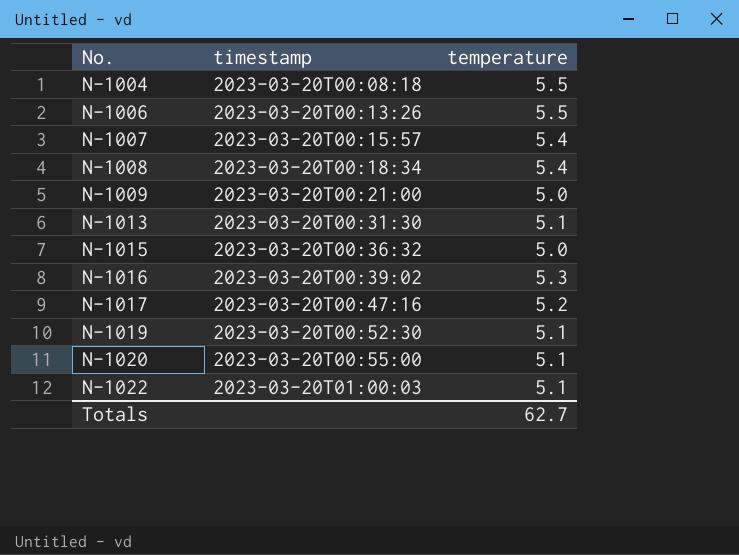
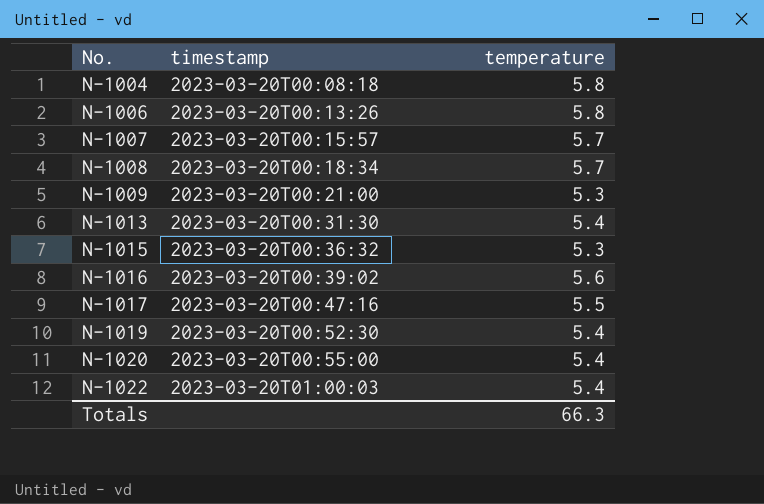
N-1004 | temperature: 5.5 -> 5.8
N-1006 | temperature: 5.5 -> 5.8
N-1007 | temperature: 5.4 -> 5.7
N-1008 | temperature: 5.4 -> 5.7
N-1009 | temperature: 5.0 -> 5.3
N-1013 | temperature: 5.1 -> 5.4
N-1015 | temperature: 5.0 -> 5.3
N-1016 | temperature: 5.3 -> 5.6
N-1017 | temperature: 5.2 -> 5.5
N-1019 | temperature: 5.1 -> 5.4
N-1020 | temperature: 5.1 -> 5.4
N-1022 | temperature: 5.1 -> 5.4
Totals | temperature: 62.7 -> 66.3

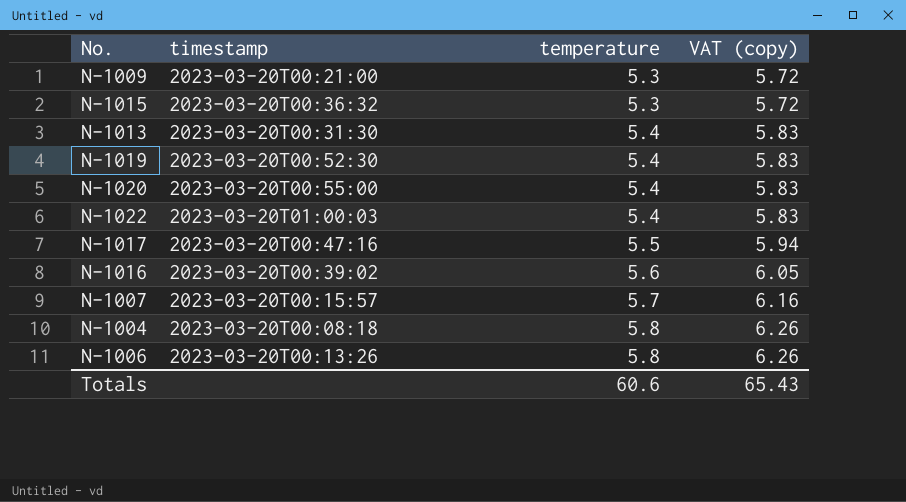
row order: No. ascending -> temperature ascending
column VAT (copy) | formula: none -> [temperature] * 1.08
row N-1008: 2023-03-20T00:18:34 | 5.7 -> none
Totals | temperature: 66.3 -> 60.6

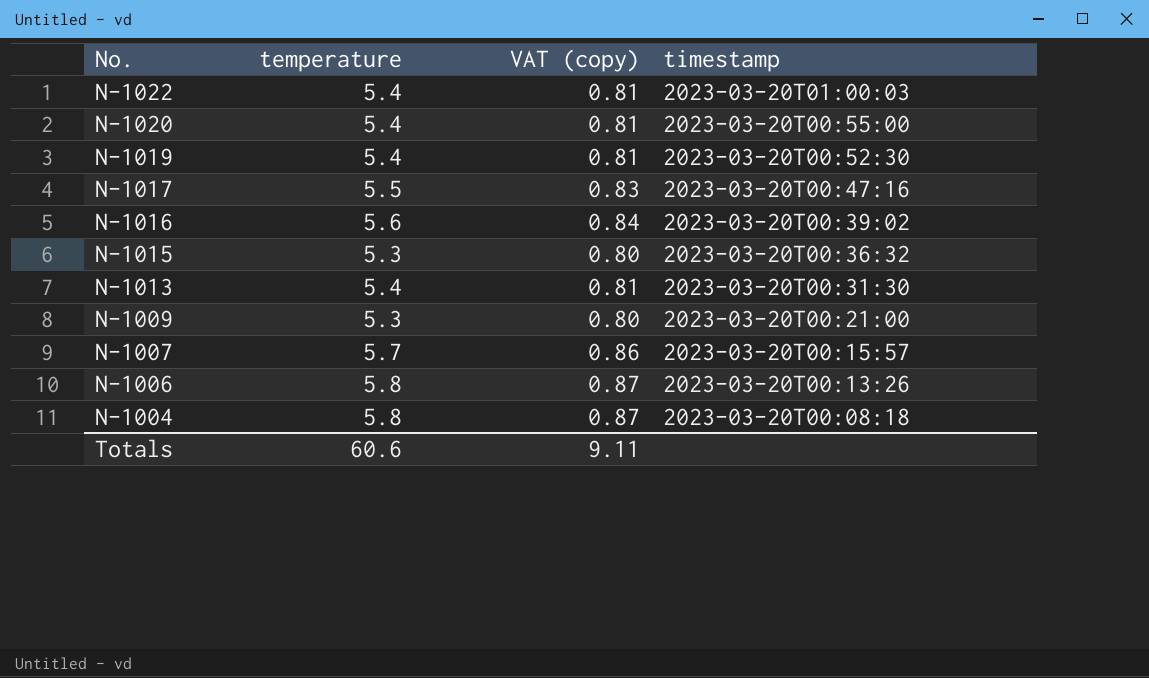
row order: temperature ascending -> No. descending
column VAT (copy) | formula: [temperature] * 1.08 -> [temperature] * 0.15
column timestamp | position: 2 -> 4
Totals | VAT (copy): 65.43 -> 9.11

